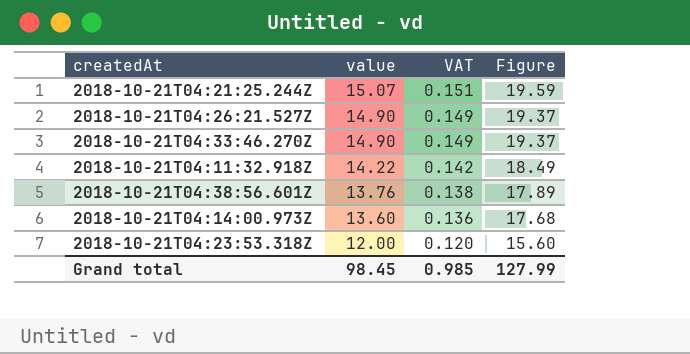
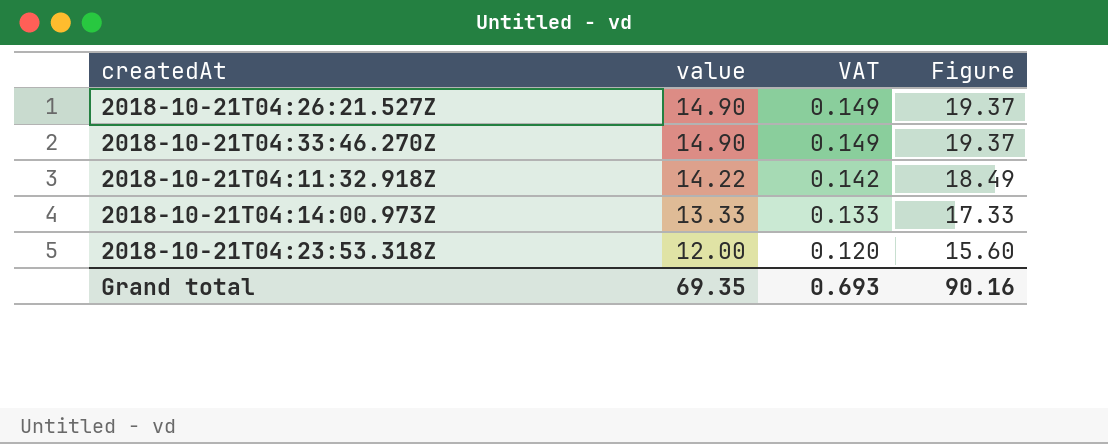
row 2018-10-21T04:21:25.244Z: 15.07 | 0.151 | 19.59 -> none
row 2018-10-21T04:38:56.601Z: 13.76 | 0.138 | 17.89 -> none
2018-10-21T04:14:00.973Z | value: 13.60 -> 13.33
2018-10-21T04:14:00.973Z | VAT: 0.136 -> 0.133
2018-10-21T04:14:00.973Z | Figure: 17.68 -> 17.33
Grand total | value: 98.45 -> 69.35
Grand total | VAT: 0.985 -> 0.693
Grand total | Figure: 127.99 -> 90.16

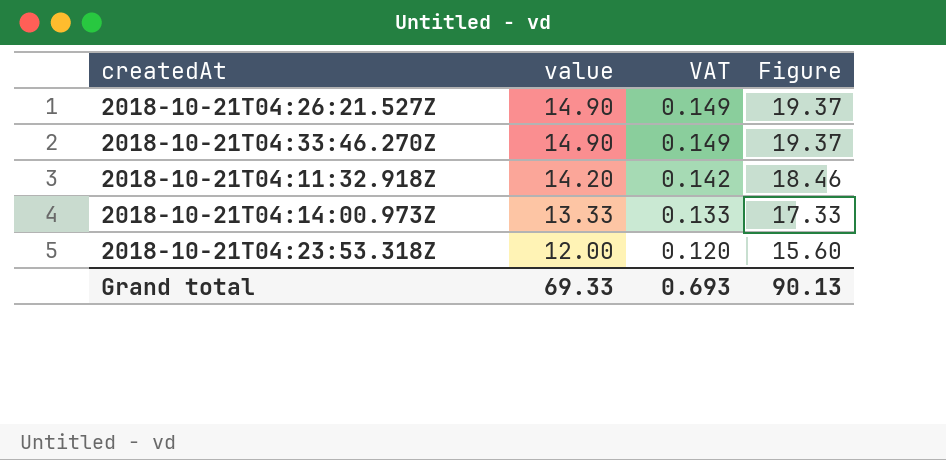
2018-10-21T04:11:32.918Z | value: 14.22 -> 14.20
2018-10-21T04:11:32.918Z | Figure: 18.49 -> 18.46
Grand total | value: 69.35 -> 69.33
Grand total | Figure: 90.16 -> 90.13

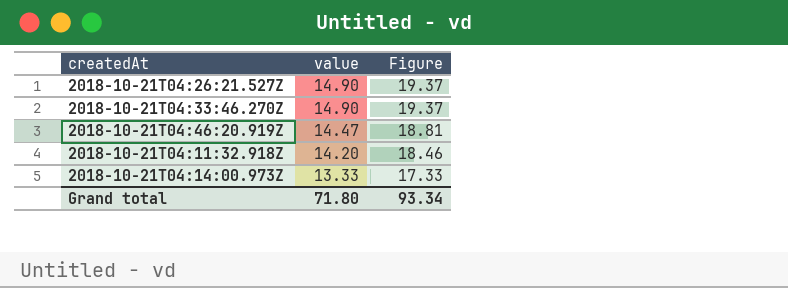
column VAT | formula: [value] * 0.01 -> none
row 2018-10-21T04:23:53.318Z: 12.00 | 0.120 | 15.60 -> none
row 2018-10-21T04:46:20.919Z: none -> 14.47 | 18.81
Grand total | value: 69.33 -> 71.80
Grand total | Figure: 90.13 -> 93.34

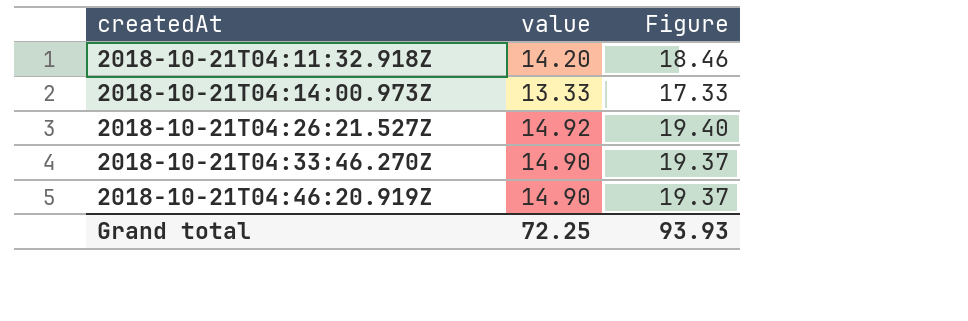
row order: value descending -> createdAt ascending
2018-10-21T04:26:21.527Z | value: 14.90 -> 14.92
2018-10-21T04:26:21.527Z | Figure: 19.37 -> 19.40
2018-10-21T04:46:20.919Z | value: 14.47 -> 14.90
2018-10-21T04:46:20.919Z | Figure: 18.81 -> 19.37
Grand total | value: 71.80 -> 72.25
Grand total | Figure: 93.34 -> 93.93

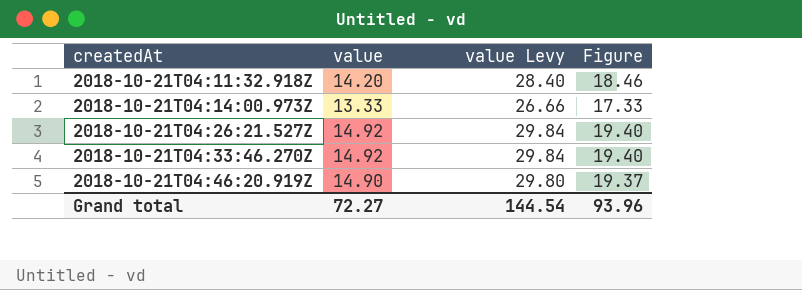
column value Levy | formula: none -> [value] * 2
2018-10-21T04:33:46.270Z | value: 14.90 -> 14.92
2018-10-21T04:33:46.270Z | Figure: 19.37 -> 19.40
Grand total | value: 72.25 -> 72.27
Grand total | Figure: 93.93 -> 93.96

